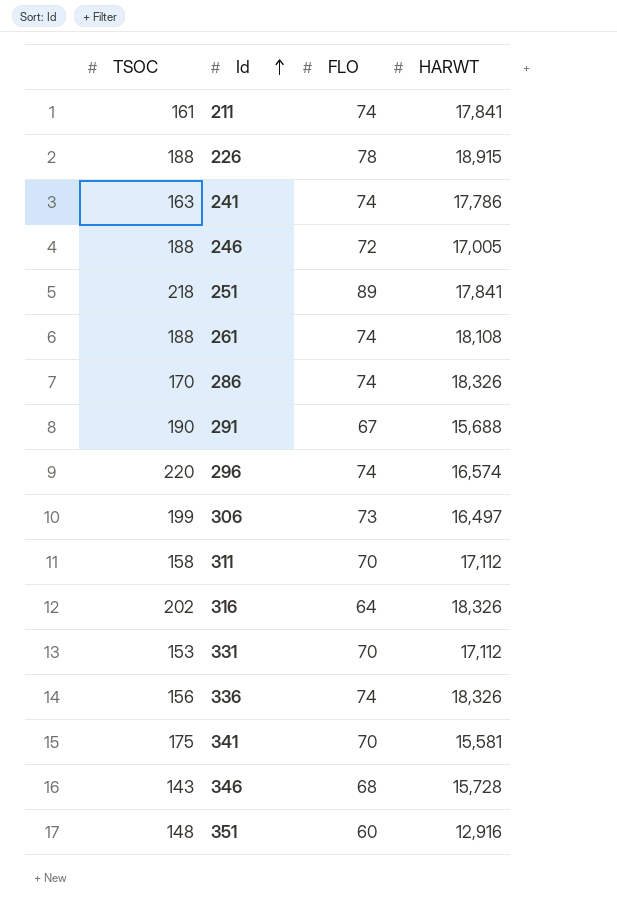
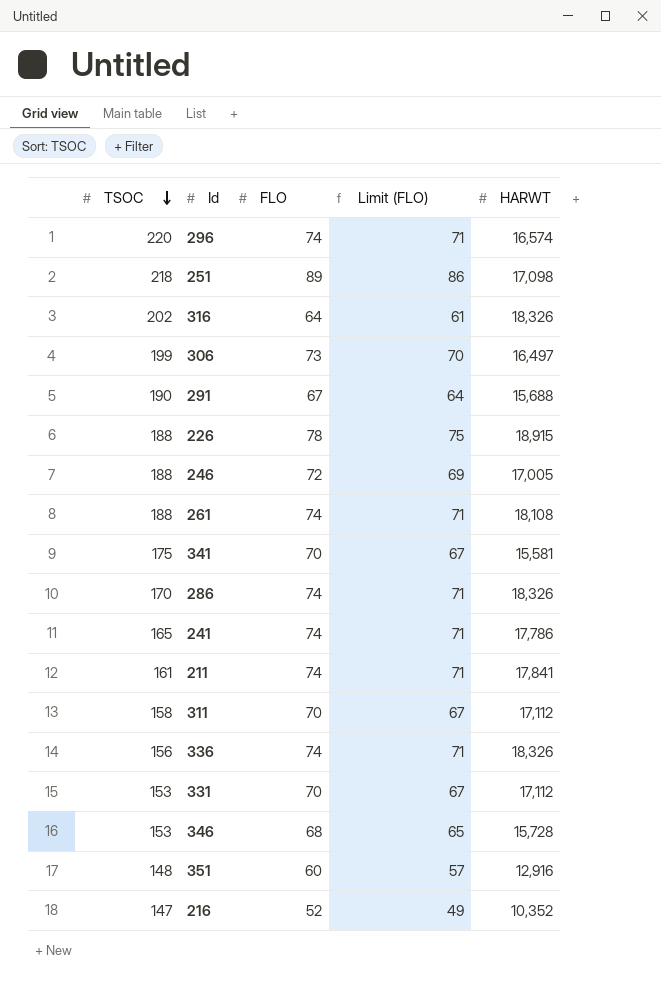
row order: Id ascending -> TSOC descending
column Limit (FLO) | formula: none -> [FLO] - 3
251 | HARWT: 17,841 -> 17,098
241 | TSOC: 163 -> 165
346 | TSOC: 143 -> 153
row 216: none -> 147 | 52 | 49 | 10,352

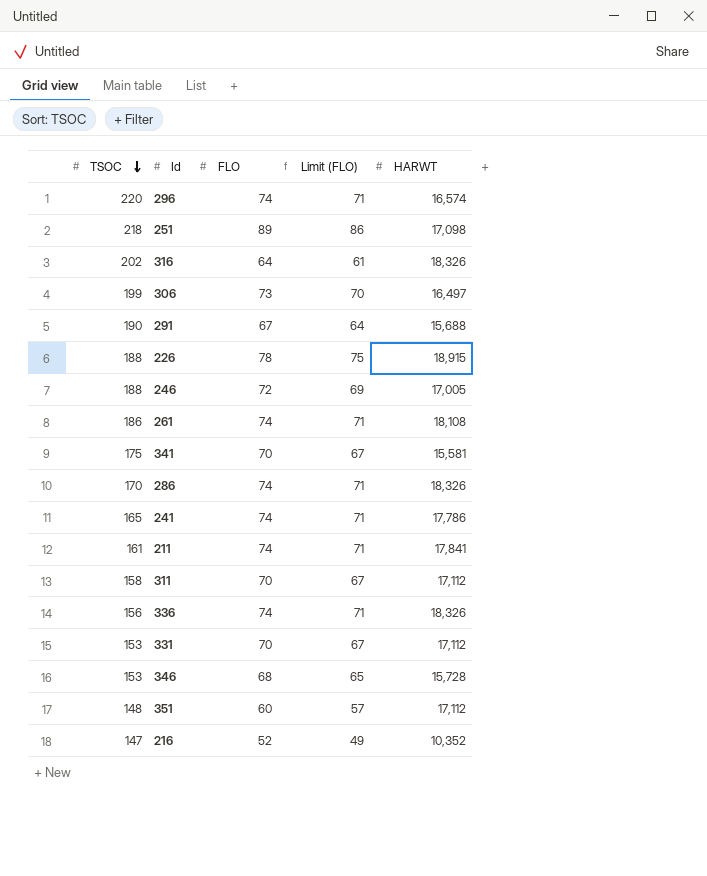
261 | TSOC: 188 -> 186
351 | HARWT: 12,916 -> 17,112

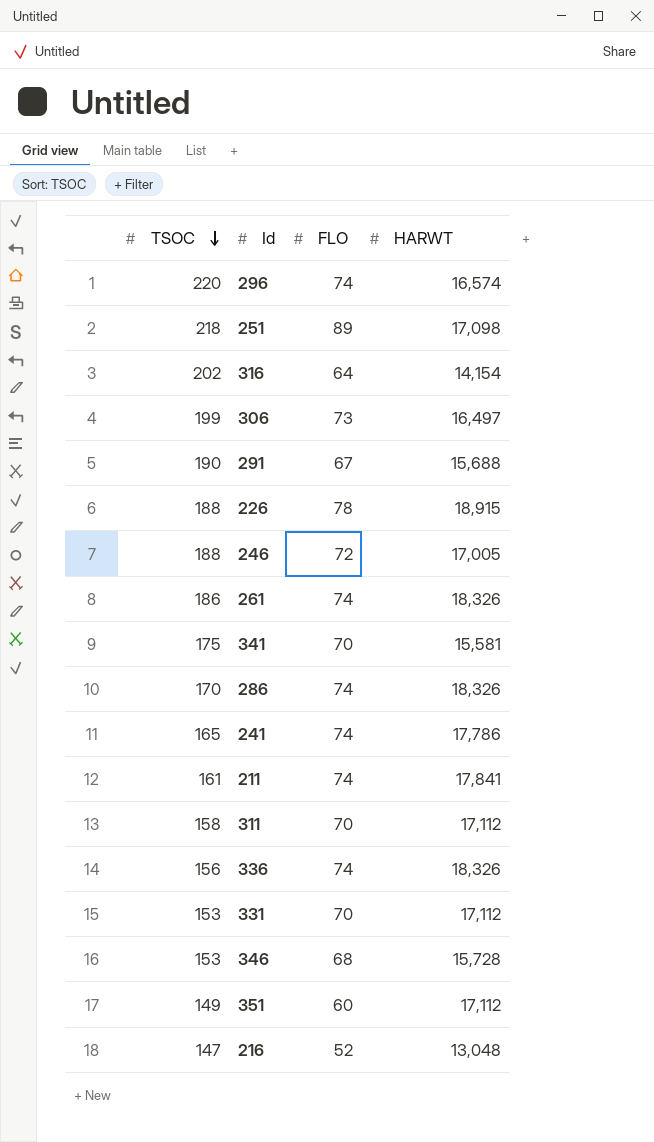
column Limit (FLO) | formula: [FLO] - 3 -> none
316 | HARWT: 18,326 -> 14,154
261 | HARWT: 18,108 -> 18,326
351 | TSOC: 148 -> 149
216 | HARWT: 10,352 -> 13,048

